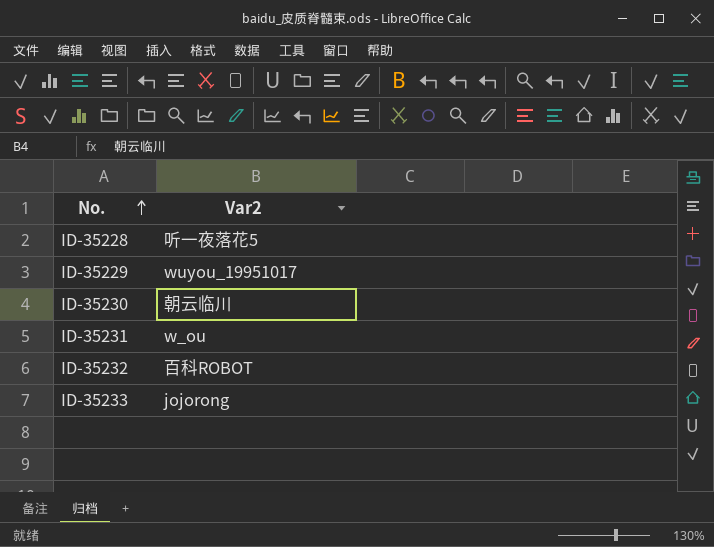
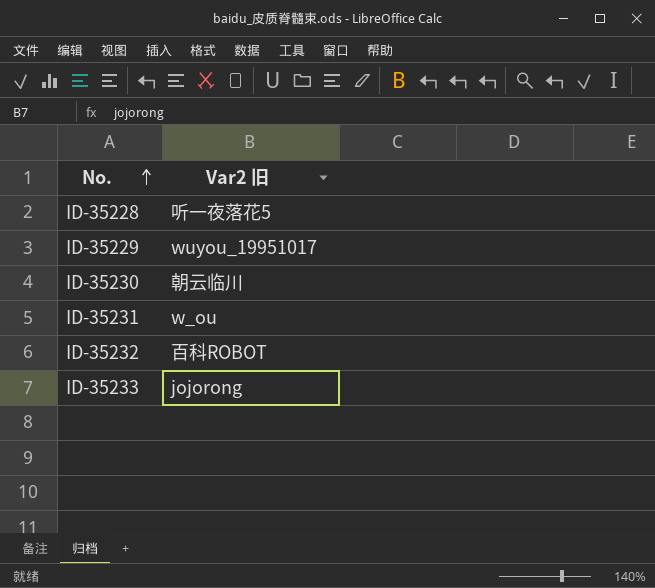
column name: Var2 -> Var2 旧

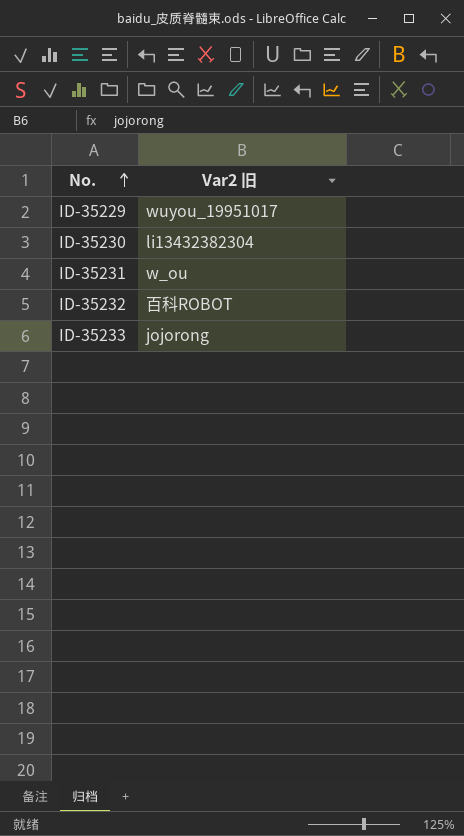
row ID-35228: 听一夜落花5 -> none
ID-35230 | Var2 旧: 朝云临川 -> li13432382304

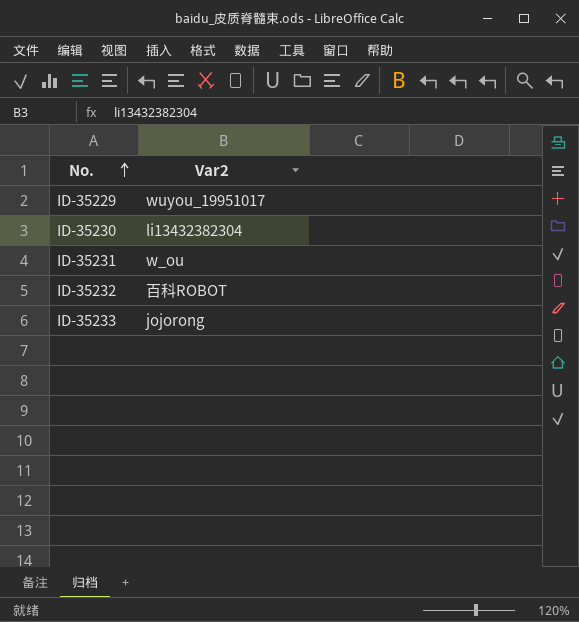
column name: Var2 旧 -> Var2

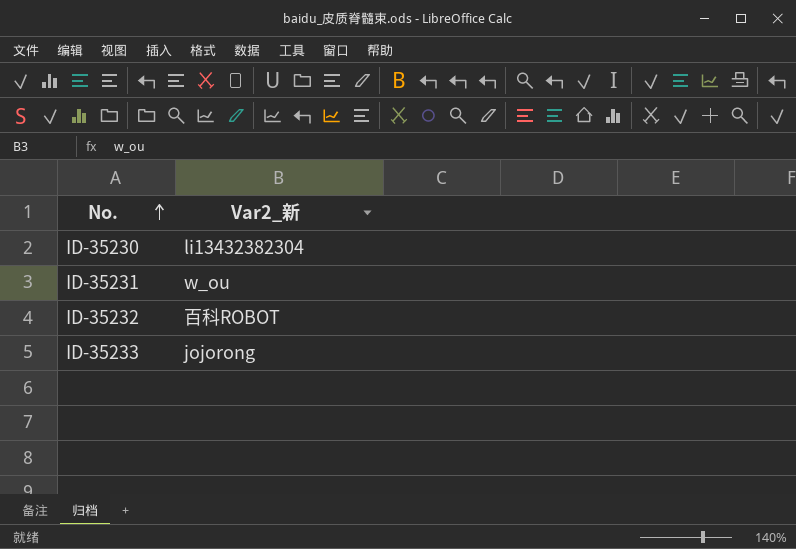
column name: Var2 -> Var2_新
row ID-35229: wuyou_19951017 -> none

